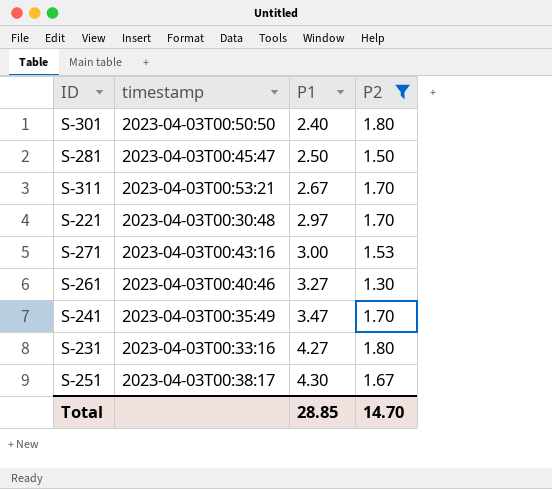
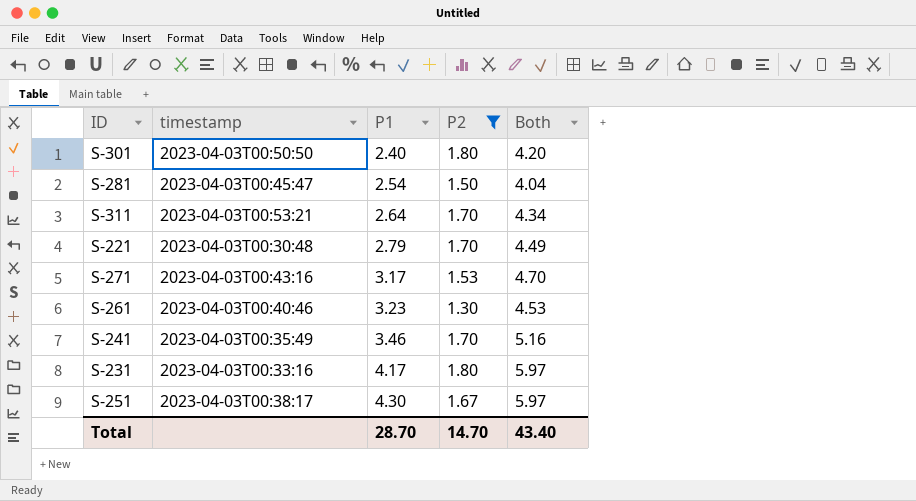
column Both | formula: none -> [P1] + [P2]
S-281 | P1: 2.50 -> 2.54
S-311 | P1: 2.67 -> 2.64
S-221 | P1: 2.97 -> 2.79
S-271 | P1: 3.00 -> 3.17
S-261 | P1: 3.27 -> 3.23
S-241 | P1: 3.47 -> 3.46
S-231 | P1: 4.27 -> 4.17
Total | P1: 28.85 -> 28.70

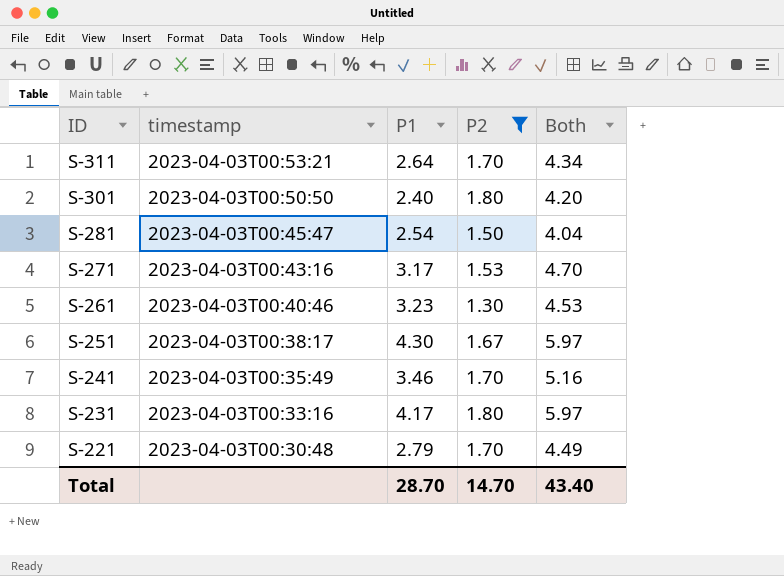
row order: P1 ascending -> ID descending

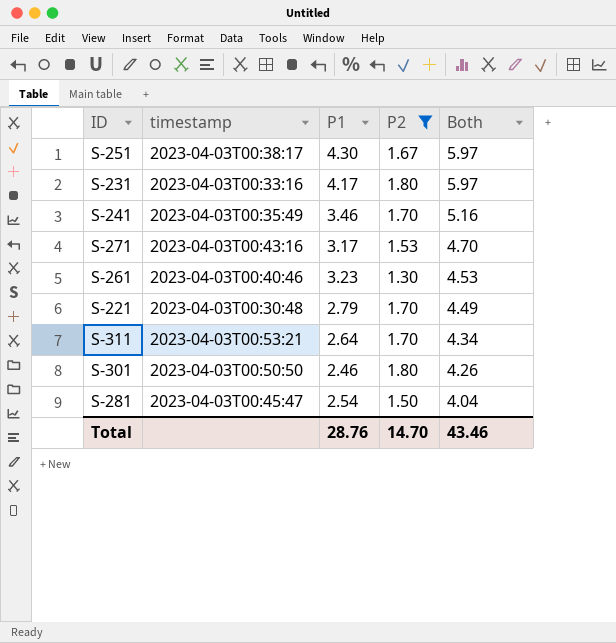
row order: ID descending -> Both descending
S-301 | P1: 2.40 -> 2.46
S-301 | Both: 4.20 -> 4.26
Total | P1: 28.70 -> 28.76
Total | Both: 43.40 -> 43.46

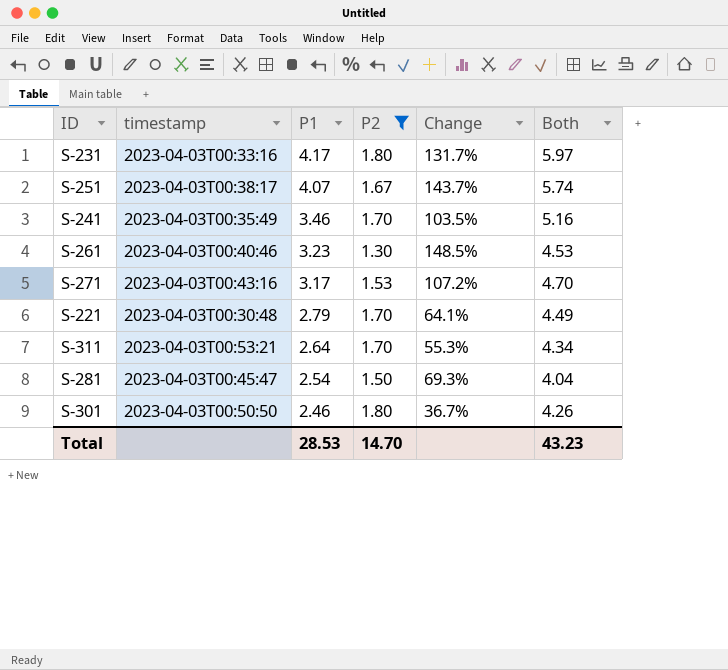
row order: Both descending -> P1 descending
column Change | formula: none -> ([P1] - [P2]) / [P2]
S-251 | P1: 4.30 -> 4.07
S-251 | Both: 5.97 -> 5.74
Total | P1: 28.76 -> 28.53
Total | Both: 43.46 -> 43.23

